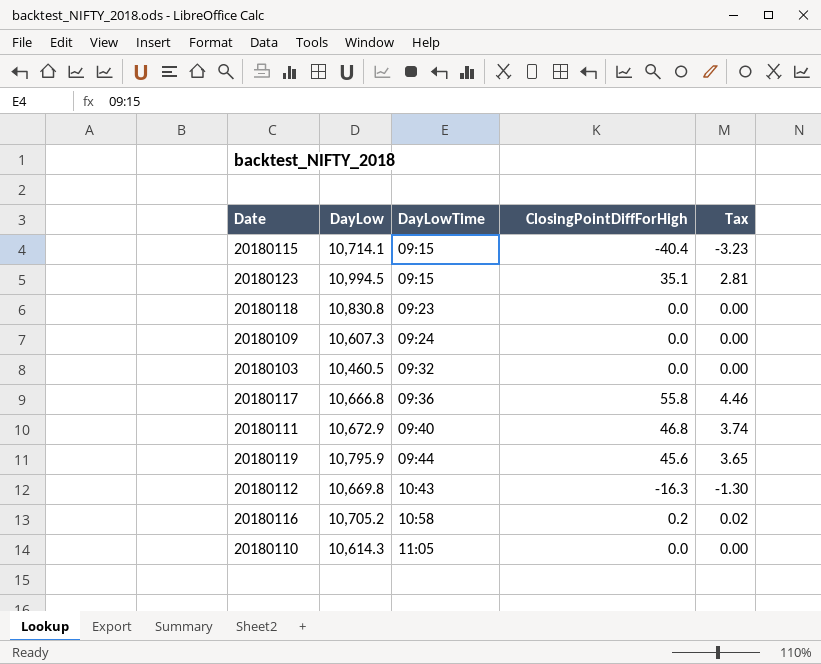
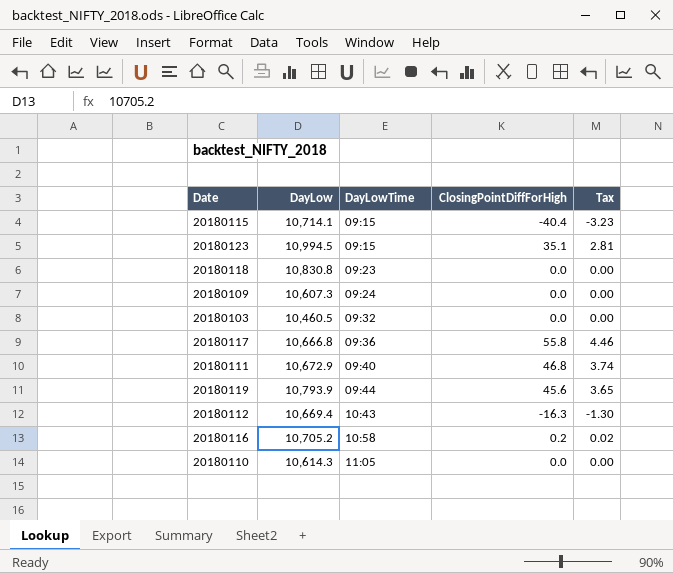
20180119 | DayLow: 10,795.9 -> 10,793.9
20180112 | DayLow: 10,669.8 -> 10,669.4

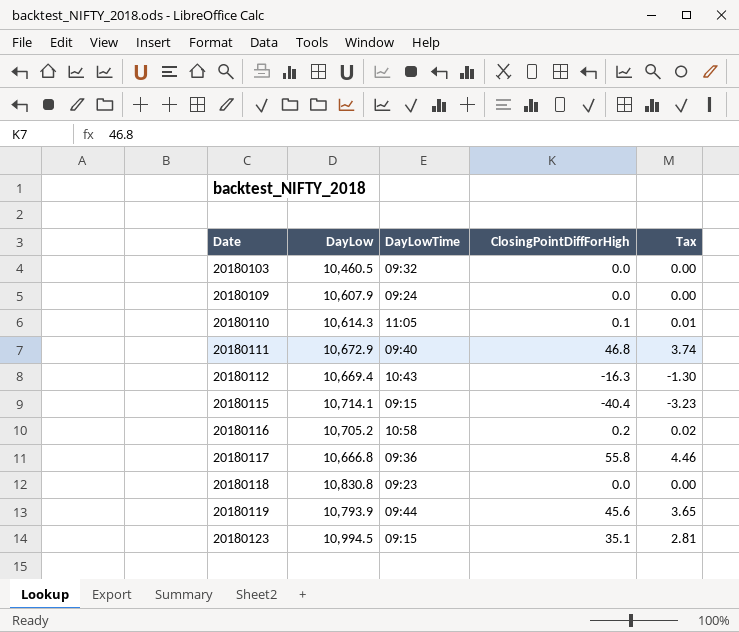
row order: DayLowTime ascending -> Date ascending
20180109 | DayLow: 10,607.3 -> 10,607.9
20180110 | ClosingPointDiffForHigh: 0.0 -> 0.1
20180110 | Tax: 0.00 -> 0.01

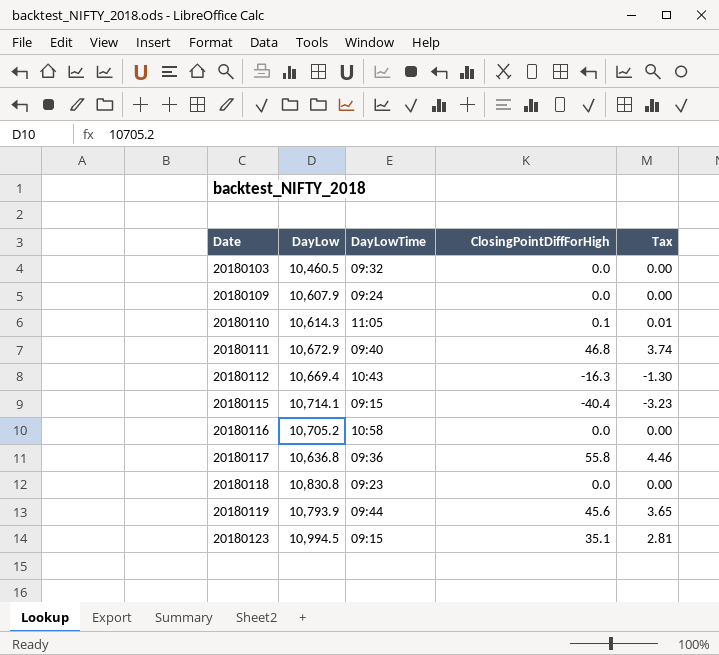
20180116 | ClosingPointDiffForHigh: 0.2 -> 0.0
20180116 | Tax: 0.02 -> 0.00
20180117 | DayLow: 10,666.8 -> 10,636.8

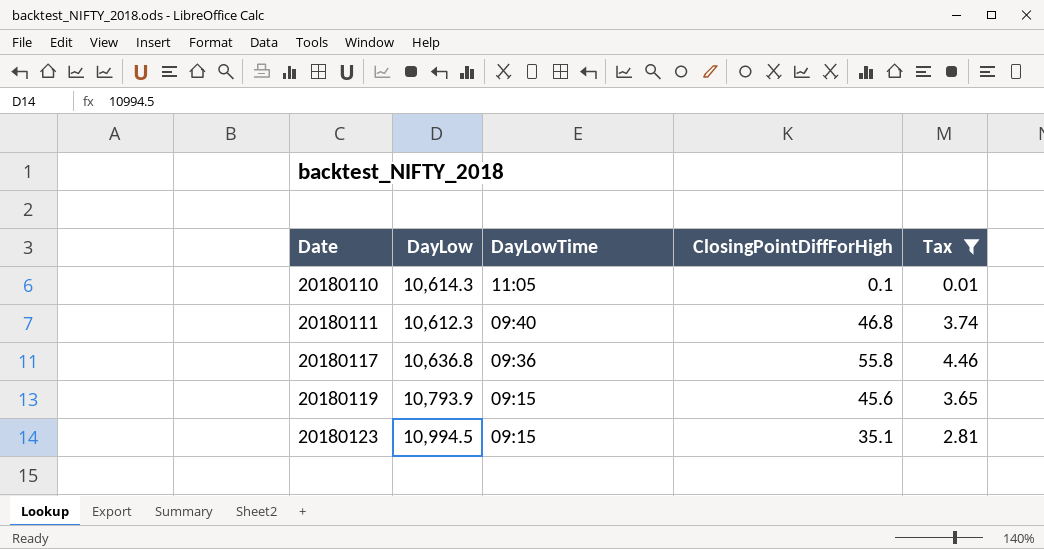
filter: none -> Tax >= 0.01
20180111 | DayLow: 10,672.9 -> 10,612.3
20180119 | DayLowTime: 09:44 -> 09:15

